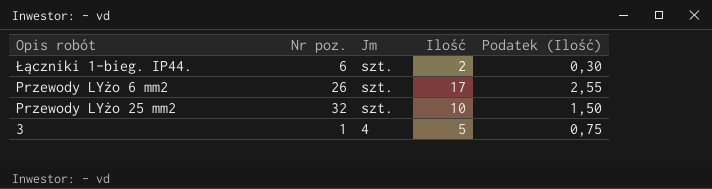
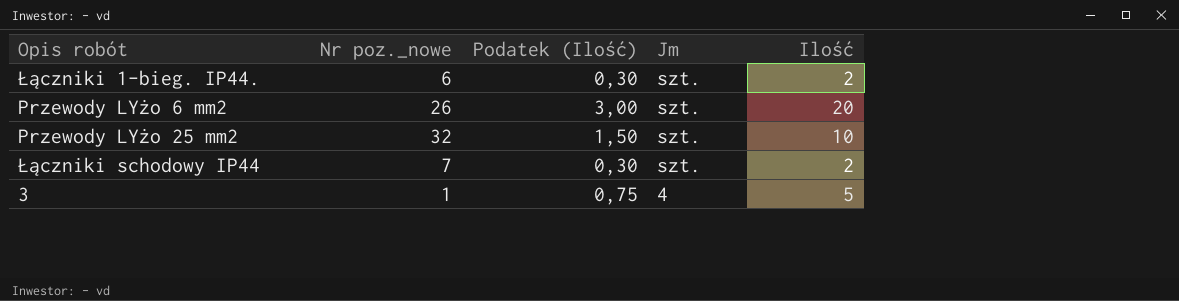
column name: Nr poz. -> Nr poz._nowe
column Podatek (Ilość) | position: 5 -> 3
Przewody LYżo 6 mm2 | Podatek (Ilość): 2,55 -> 3,00
Przewody LYżo 6 mm2 | Ilość: 17 -> 20
row Łączniki schodowy IP44: none -> 7 | 0,30 | szt. | 2

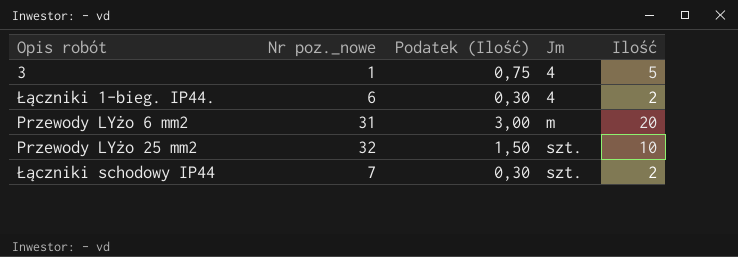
row order: Jm descending -> Jm ascending
Łączniki 1-bieg. IP44. | Jm: szt. -> 4
Przewody LYżo 6 mm2 | Nr poz._nowe: 26 -> 31
Przewody LYżo 6 mm2 | Jm: szt. -> m

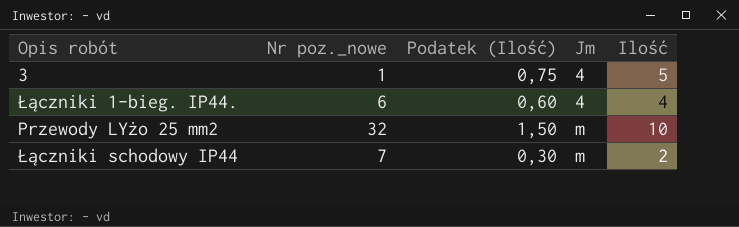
row Przewody LYżo 6 mm2: 31 | 3,00 | m | 20 -> none
Łączniki 1-bieg. IP44. | Podatek (Ilość): 0,30 -> 0,60
Łączniki 1-bieg. IP44. | Ilość: 2 -> 4
Przewody LYżo 25 mm2 | Jm: szt. -> m
Łączniki schodowy IP44 | Jm: szt. -> m

